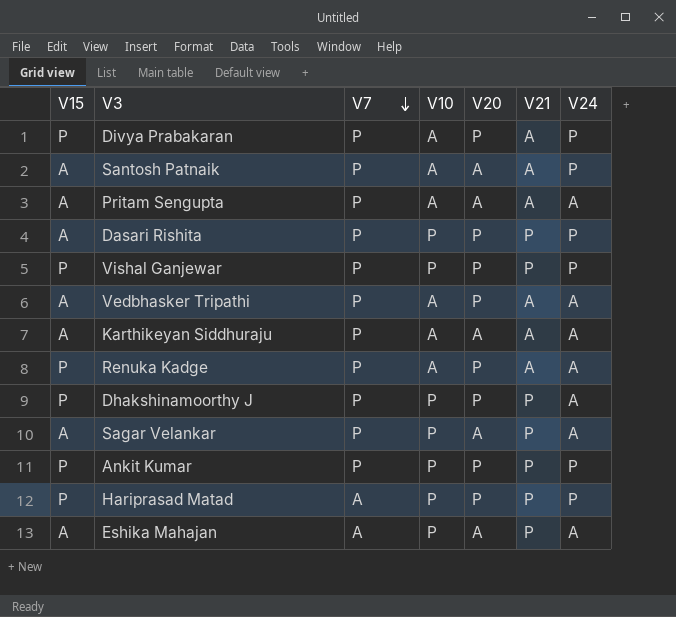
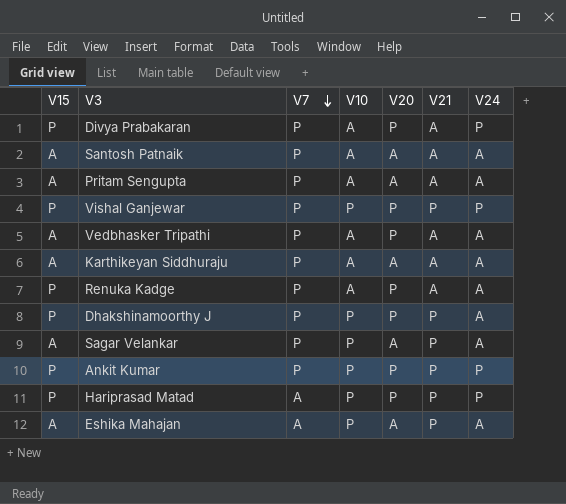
row Dasari Rishita: A | P | P | P | P | P -> none
Santosh Patnaik | V24: P -> A

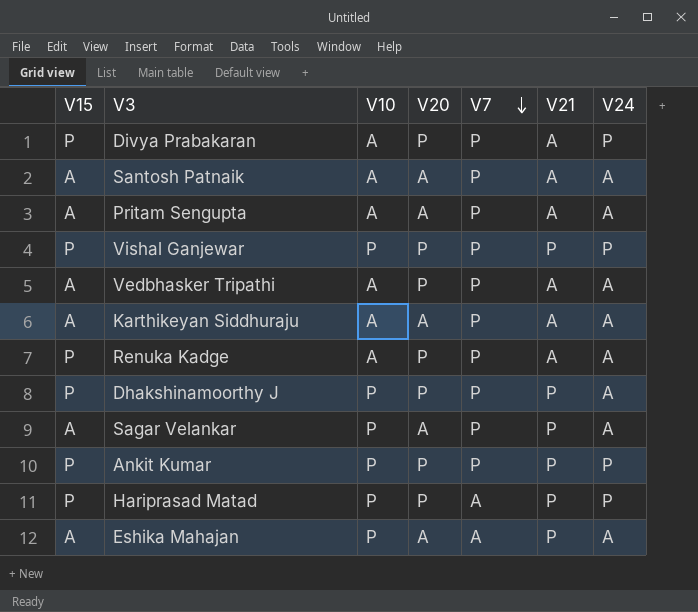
column V7 | position: 3 -> 5

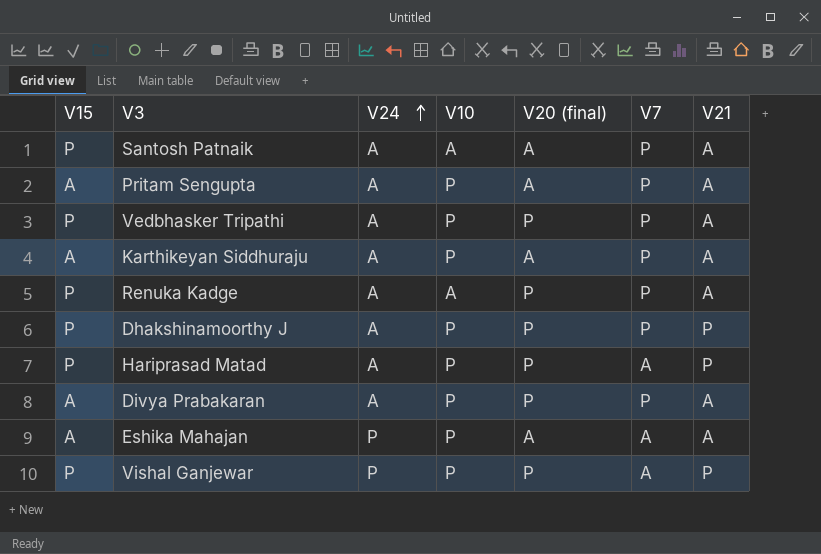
row order: V7 descending -> V24 ascending
column V24 | position: 7 -> 3
column name: V20 -> V20 (final)
row Sagar Velankar: A | P | A | P | P | A -> none
row Ankit Kumar: P | P | P | P | P | P -> none
Santosh Patnaik | V15: A -> P
Pritam Sengupta | V10: A -> P
Vedbhasker Tripathi | V15: A -> P
Vedbhasker Tripathi | V10: A -> P
Karthikeyan Siddhuraju | V10: A -> P
Hariprasad Matad | V24: P -> A
Divya Prabakaran | V15: P -> A
Divya Prabakaran | V24: P -> A
Divya Prabakaran | V10: A -> P
Eshika Mahajan | V24: A -> P
Eshika Mahajan | V21: P -> A
Vishal Ganjewar | V7: P -> A

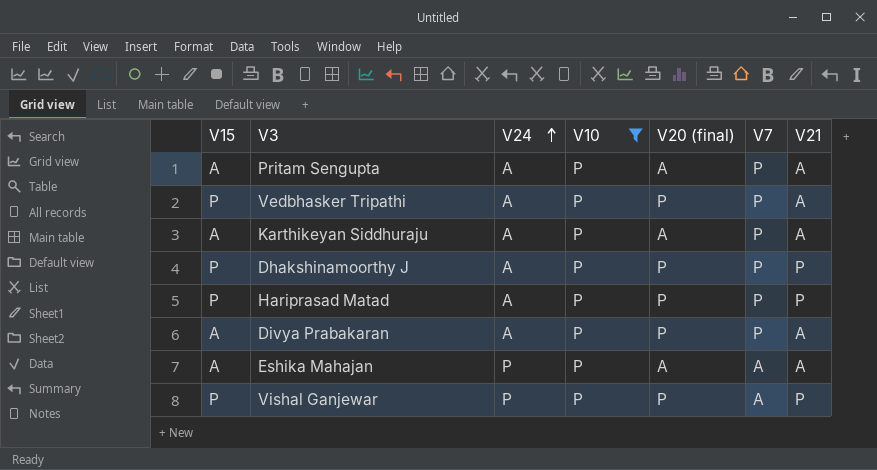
filter: none -> V10 = P
Hariprasad Matad | V7: A -> P

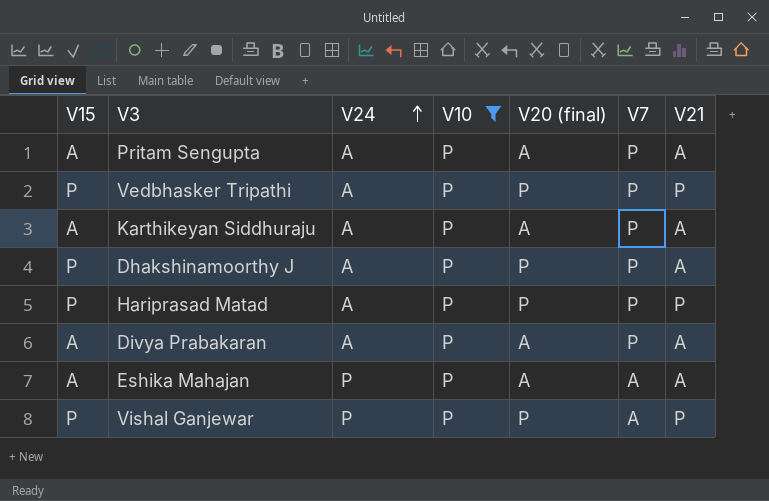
Vedbhasker Tripathi | V21: A -> P
Dhakshinamoorthy J | V21: P -> A
Divya Prabakaran | V20 (final): P -> A

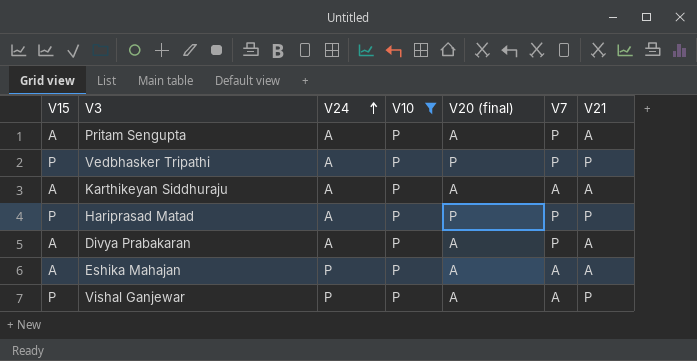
row Dhakshinamoorthy J: P | A | P | P | P | A -> none
Karthikeyan Siddhuraju | V7: P -> A
Vishal Ganjewar | V20 (final): P -> A

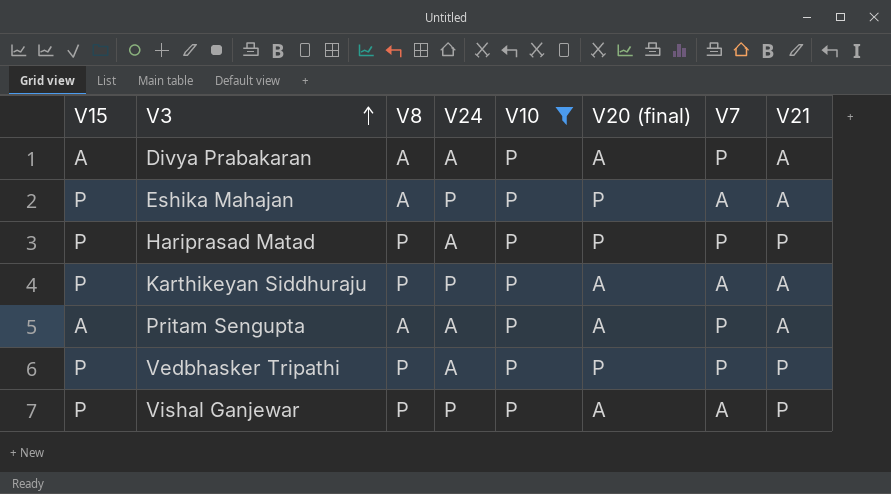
row order: V24 ascending -> V3 ascending
column V8 | position: none -> 3
Eshika Mahajan | V15: A -> P
Eshika Mahajan | V20 (final): A -> P
Karthikeyan Siddhuraju | V15: A -> P
Karthikeyan Siddhuraju | V24: A -> P

